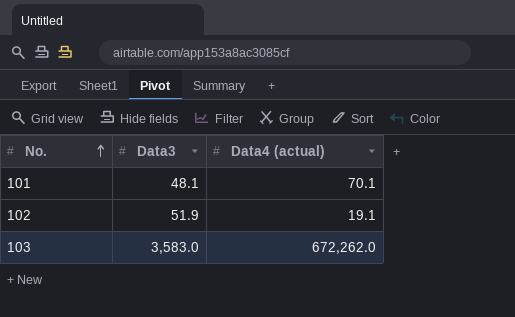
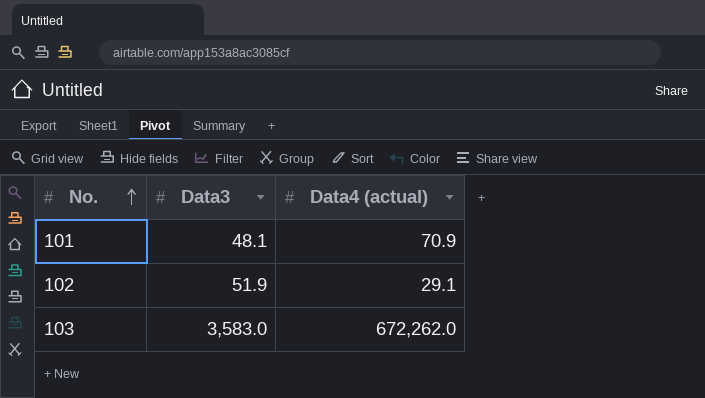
101 | Data4 (actual): 70.1 -> 70.9
102 | Data4 (actual): 19.1 -> 29.1

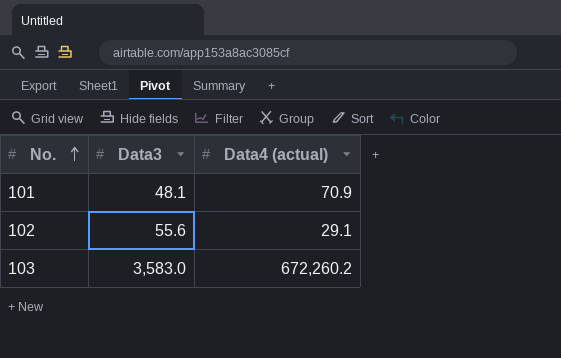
102 | Data3: 51.9 -> 55.6
103 | Data4 (actual): 672,262.0 -> 672,260.2

